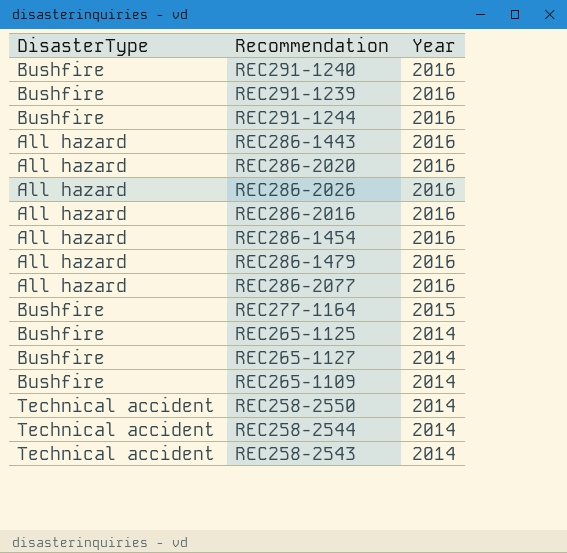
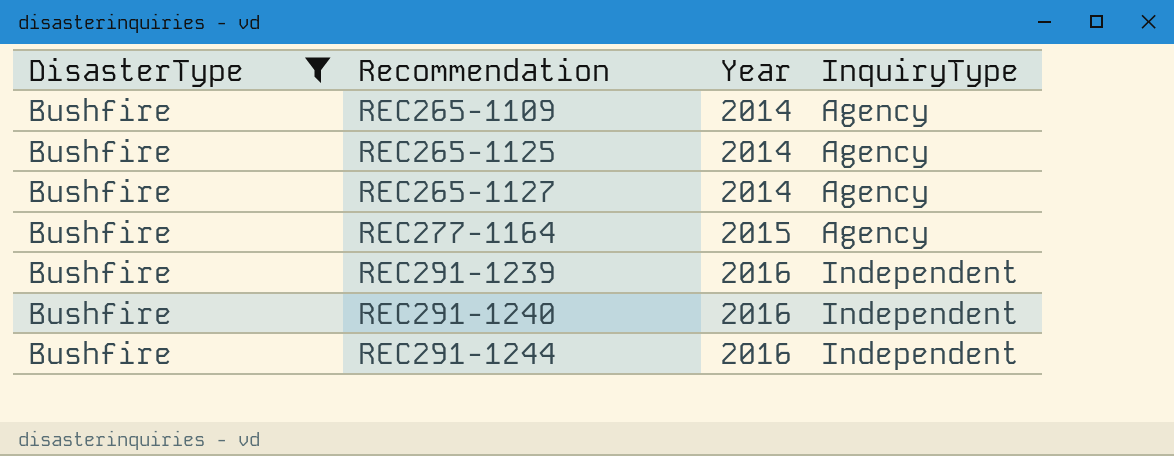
filter: none -> DisasterType = Bushfire
row order: Year descending -> Recommendation ascending
column InquiryType | position: none -> 4

